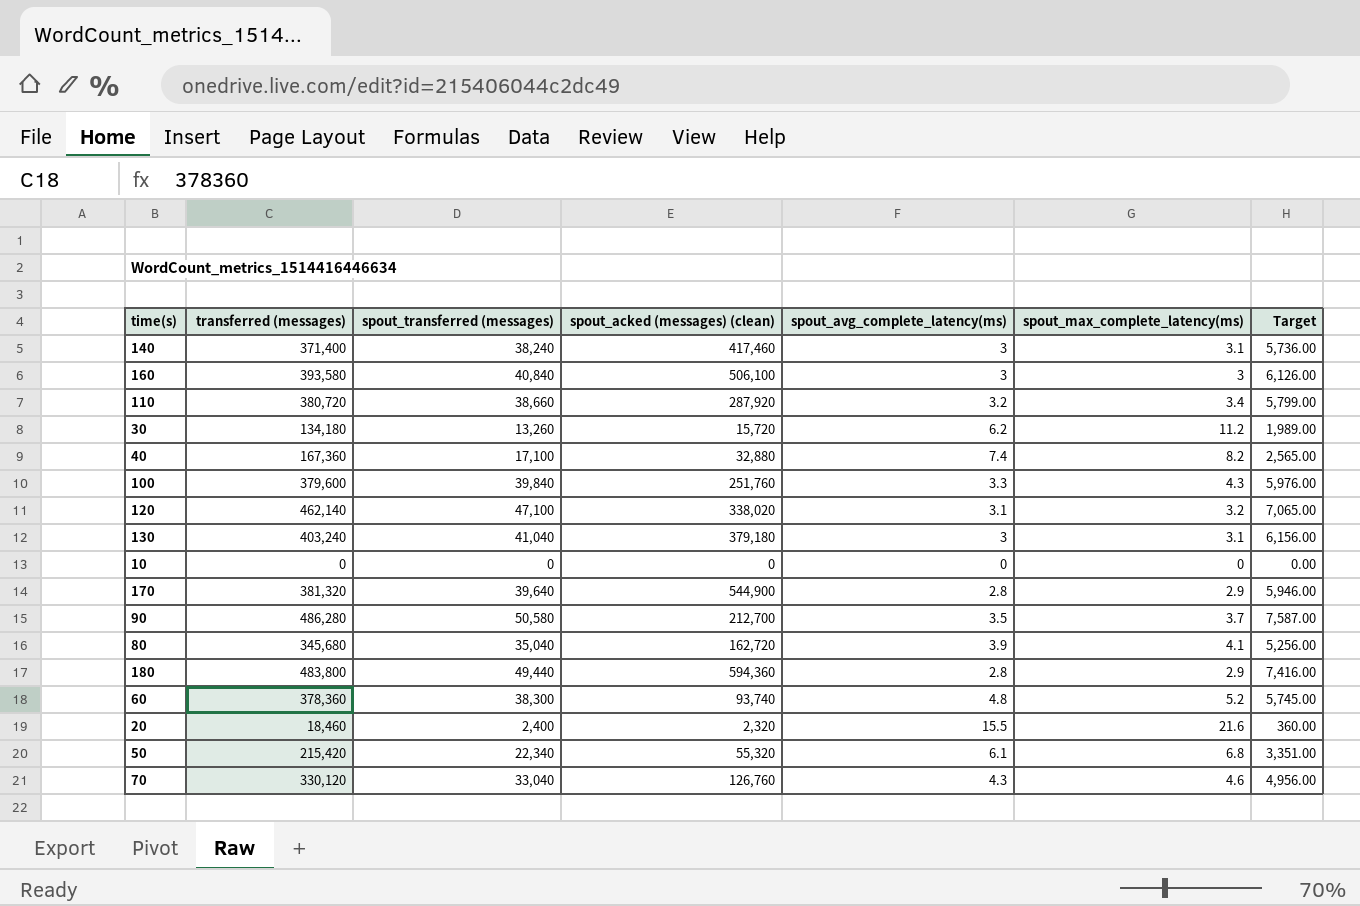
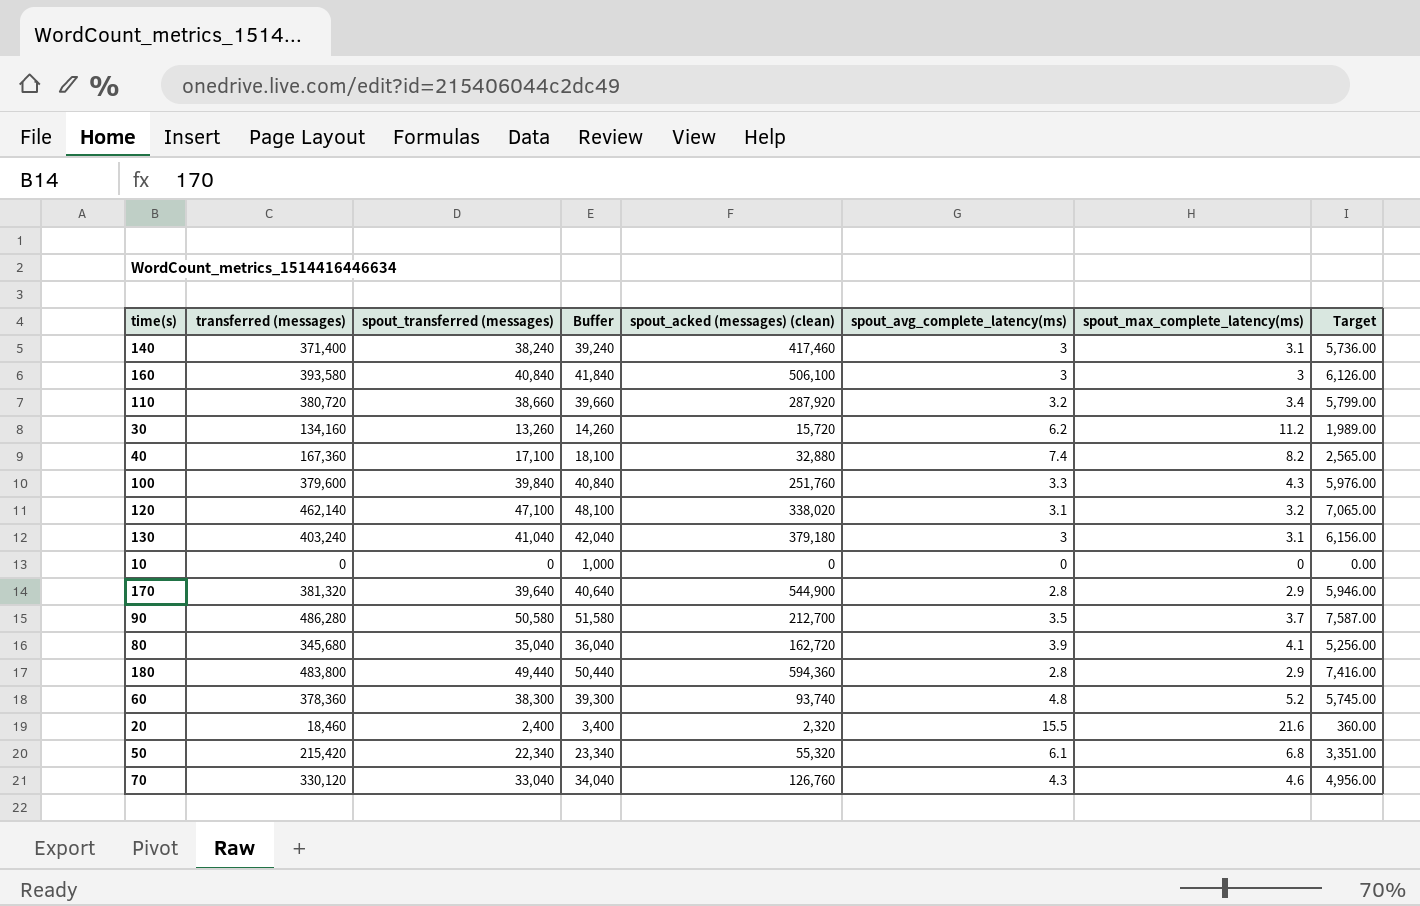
column Buffer | formula: none -> [spout_transferred (messages)] + 1000
30 | transferred (messages): 134,180 -> 134,160

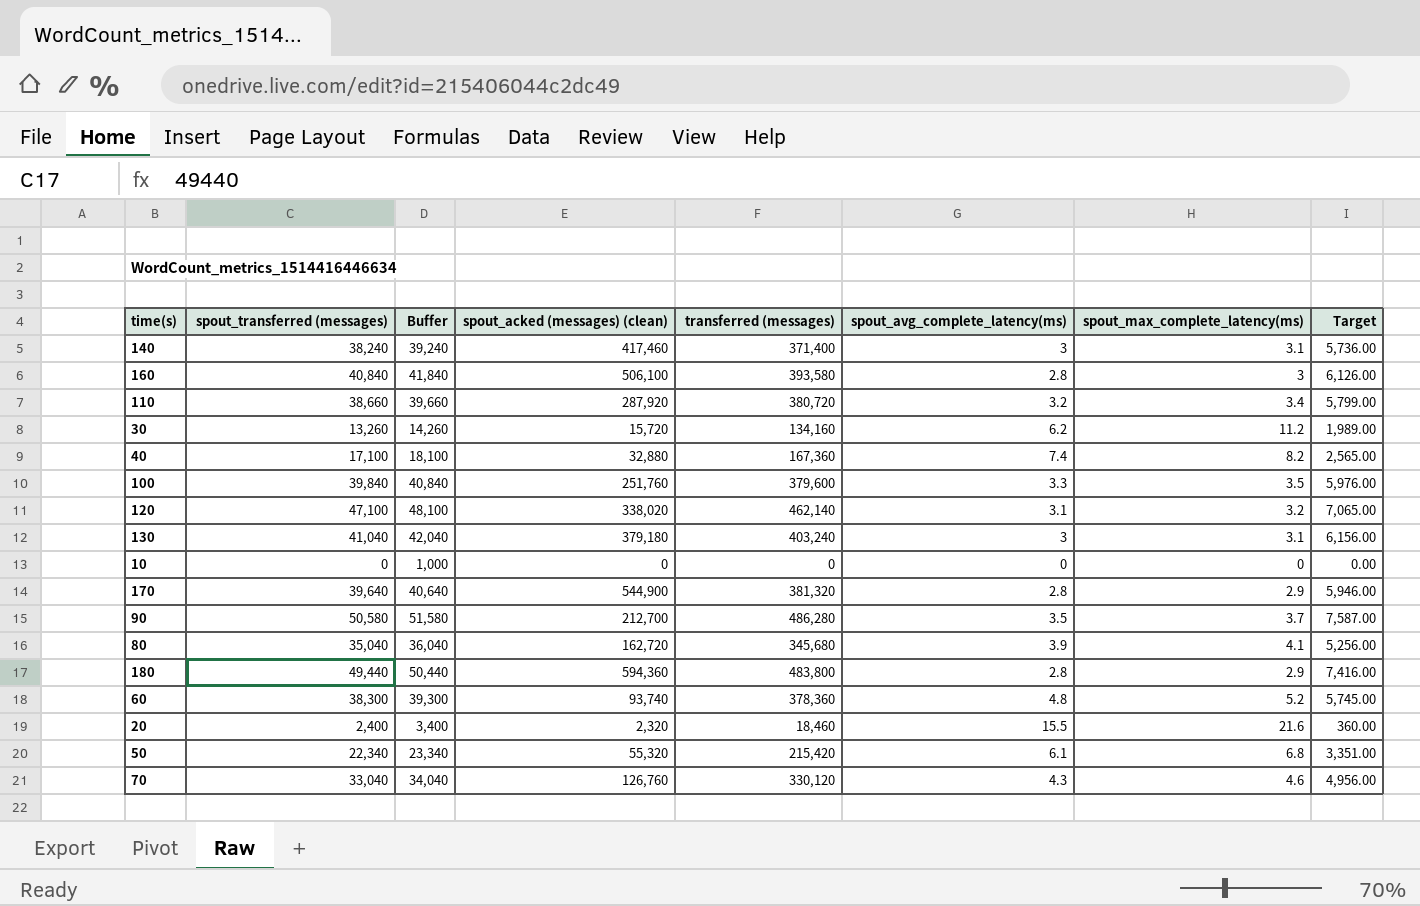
column transferred (messages) | position: 2 -> 5
160 | spout_avg_complete_latency(ms): 3 -> 2.8
100 | spout_max_complete_latency(ms): 4.3 -> 3.5

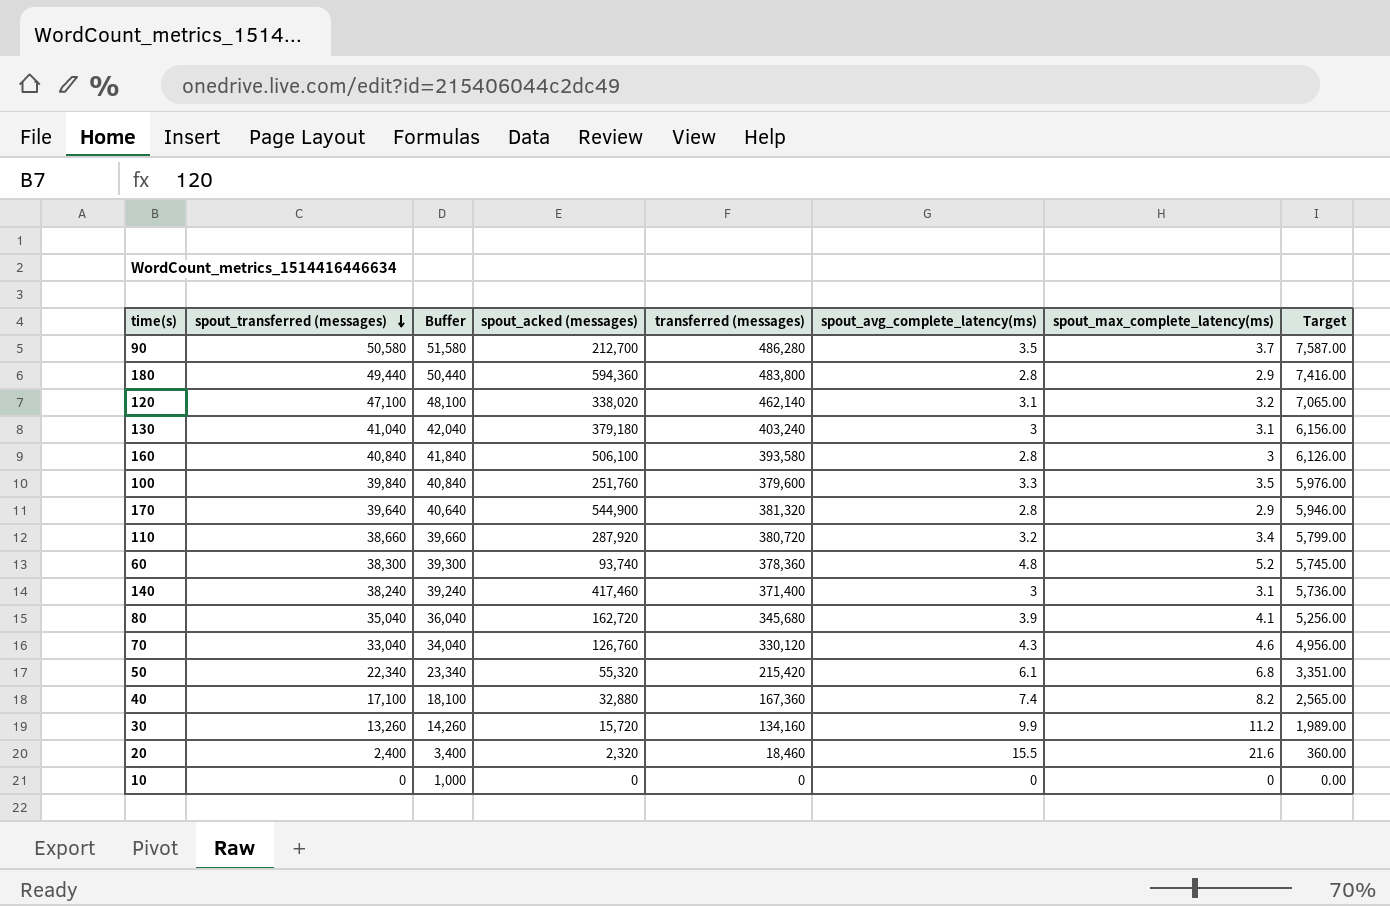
row order: none -> spout_transferred (messages) descending
column name: spout_acked (messages) (clean) -> spout_acked (messages)
30 | spout_avg_complete_latency(ms): 6.2 -> 9.9

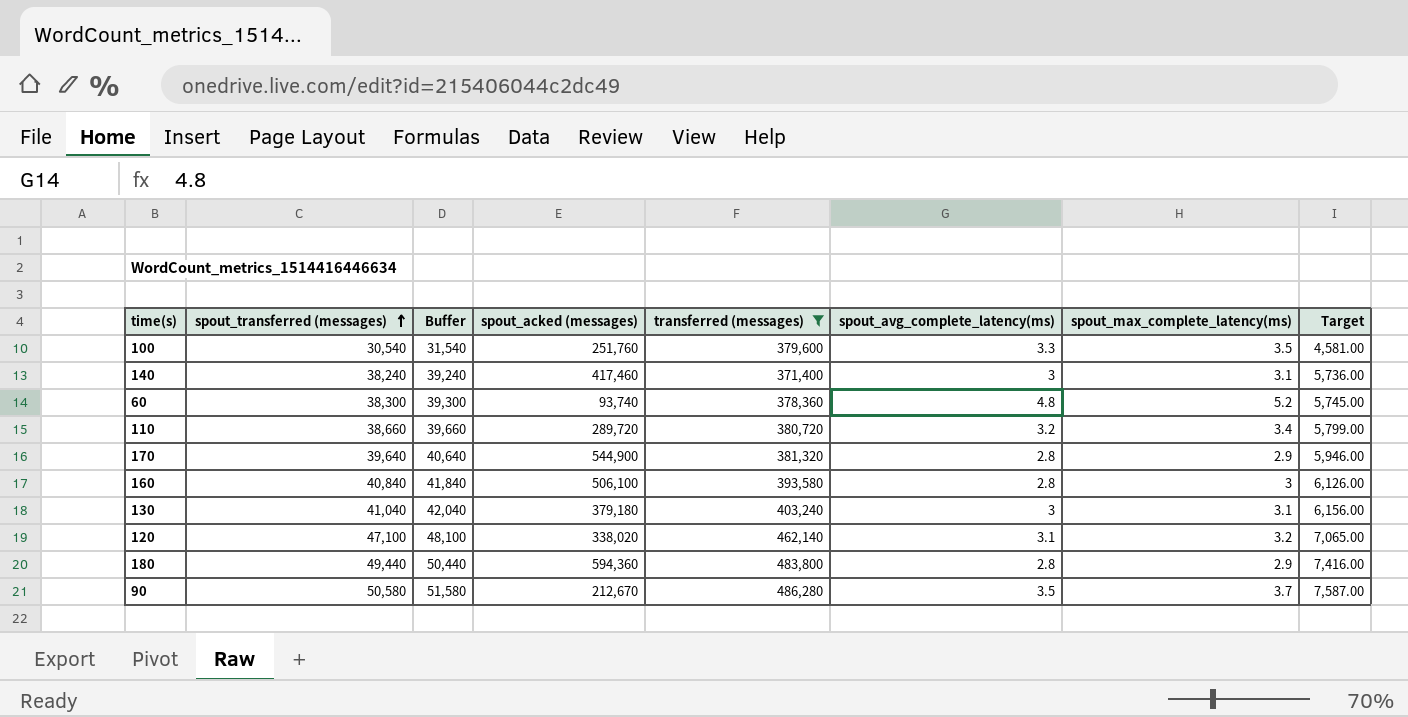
filter: none -> transferred (messages) >= 371,400
row order: spout_transferred (messages) descending -> spout_transferred (messages) ascending
100 | spout_transferred (messages): 39,840 -> 30,540
100 | Buffer: 40,840 -> 31,540
100 | Target: 5,976.00 -> 4,581.00
110 | spout_acked (messages): 287,920 -> 289,720
90 | spout_acked (messages): 212,700 -> 212,670

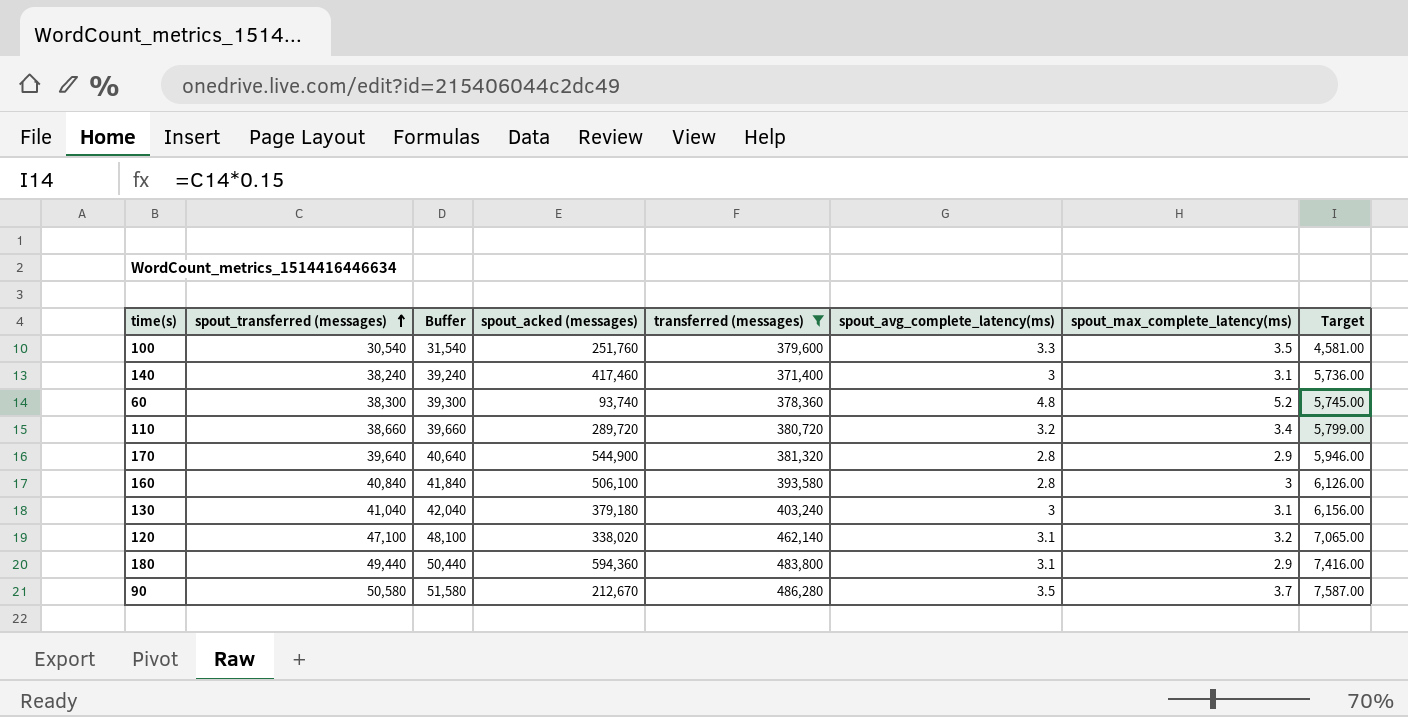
180 | spout_avg_complete_latency(ms): 2.8 -> 3.1

